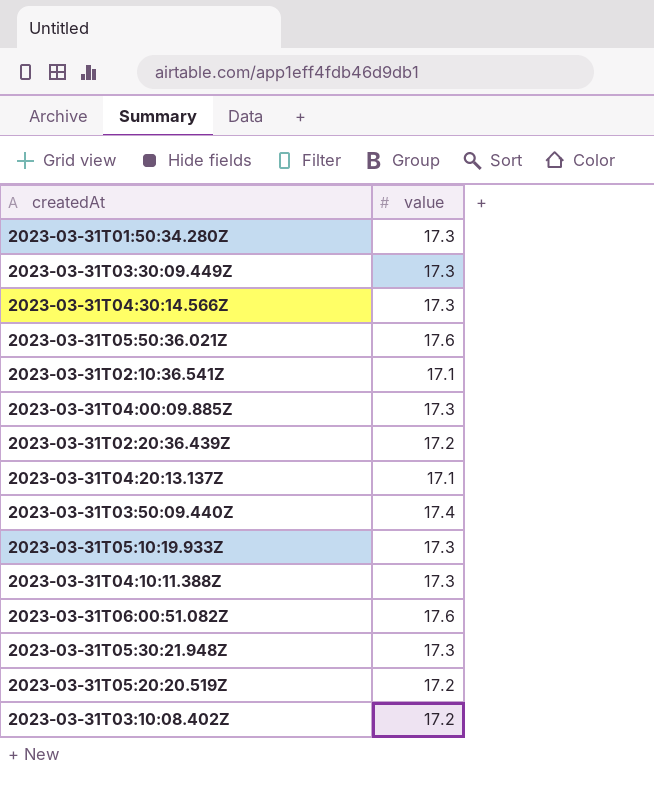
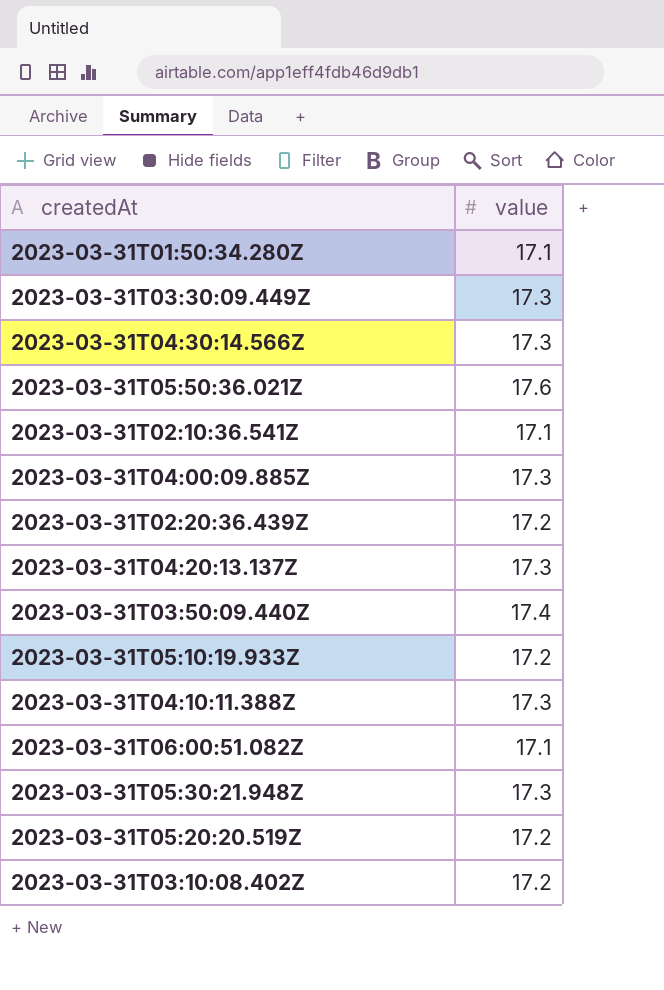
2023-03-31T01:50:34.280Z | value: 17.3 -> 17.1
2023-03-31T04:20:13.137Z | value: 17.1 -> 17.3
2023-03-31T05:10:19.933Z | value: 17.3 -> 17.2
2023-03-31T06:00:51.082Z | value: 17.6 -> 17.1

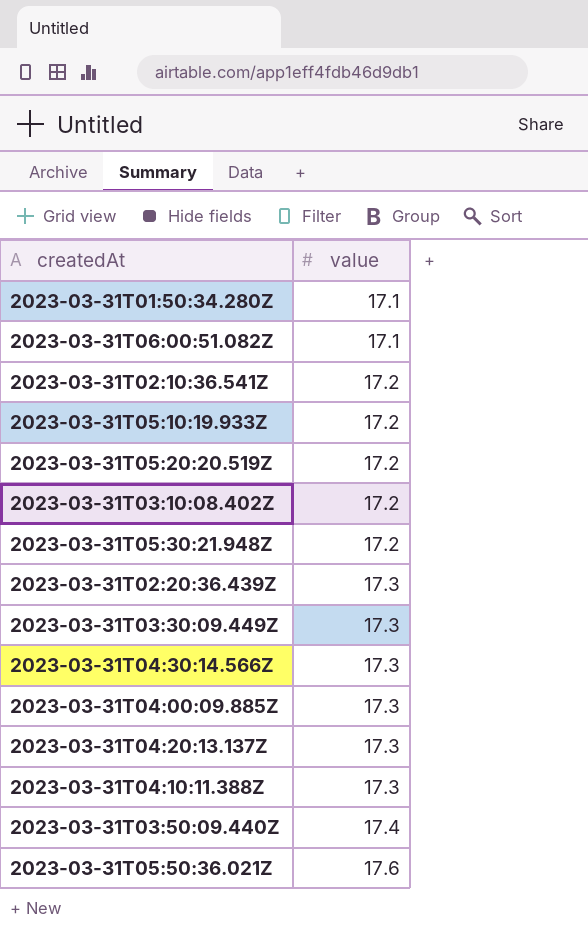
row order: none -> value ascending
2023-03-31T02:10:36.541Z | value: 17.1 -> 17.2
2023-03-31T05:30:21.948Z | value: 17.3 -> 17.2
2023-03-31T02:20:36.439Z | value: 17.2 -> 17.3

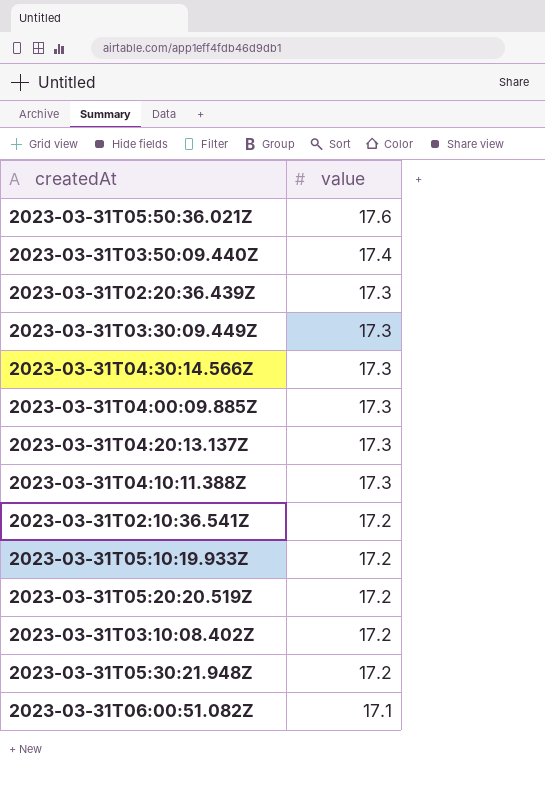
row order: value ascending -> value descending
row 2023-03-31T01:50:34.280Z: 17.1 -> none

